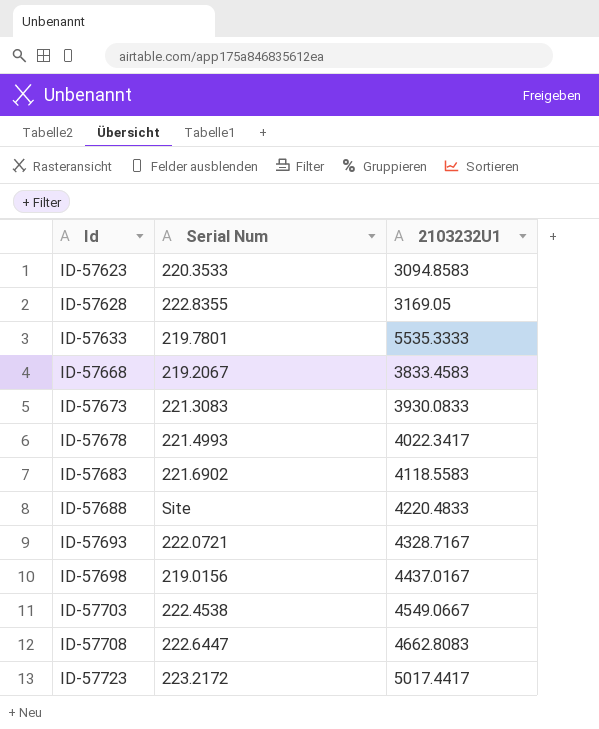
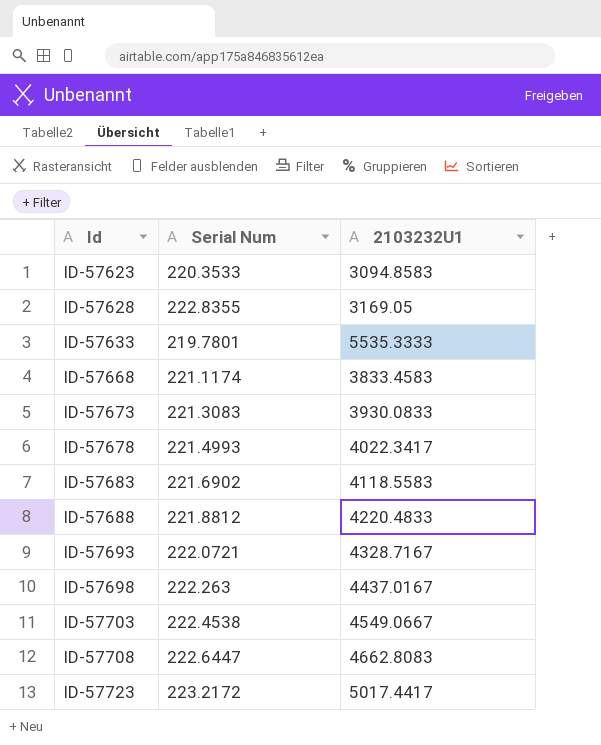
ID-57668 | Serial Num: 219.2067 -> 221.1174
ID-57688 | Serial Num: Site -> 221.8812
ID-57698 | Serial Num: 219.0156 -> 222.263

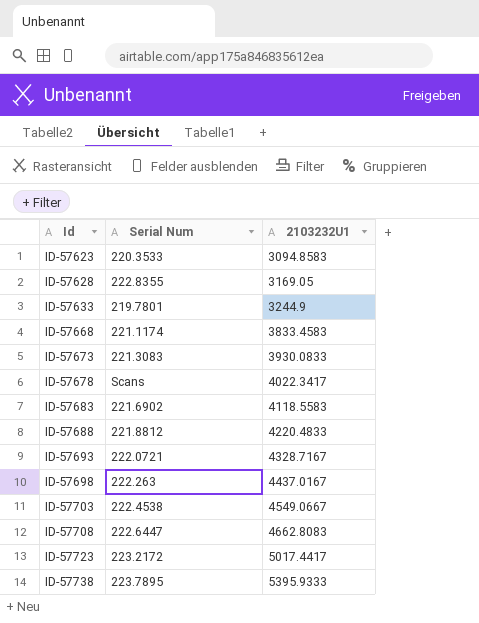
ID-57633 | 2103232U1: 5535.3333 -> 3244.9
ID-57678 | Serial Num: 221.4993 -> Scans
row ID-57738: none -> 223.7895 | 5395.9333

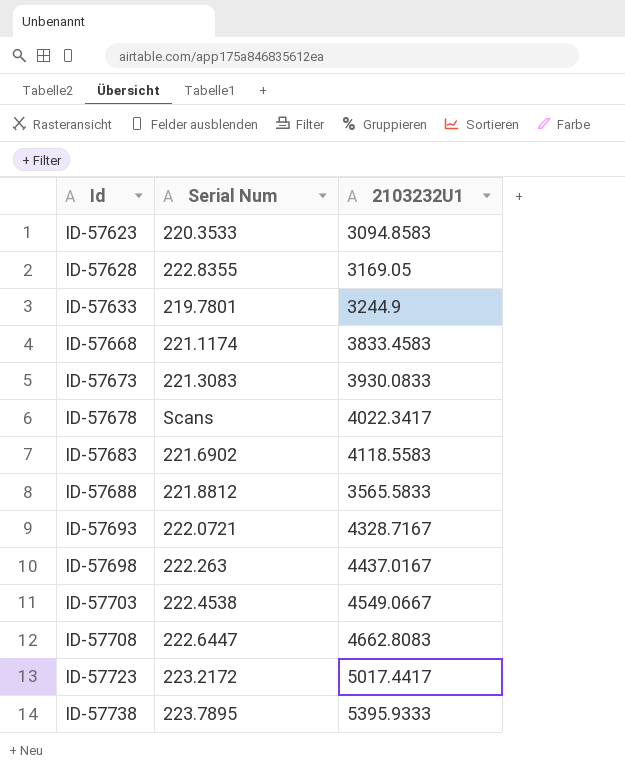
ID-57688 | 2103232U1: 4220.4833 -> 3565.5833

